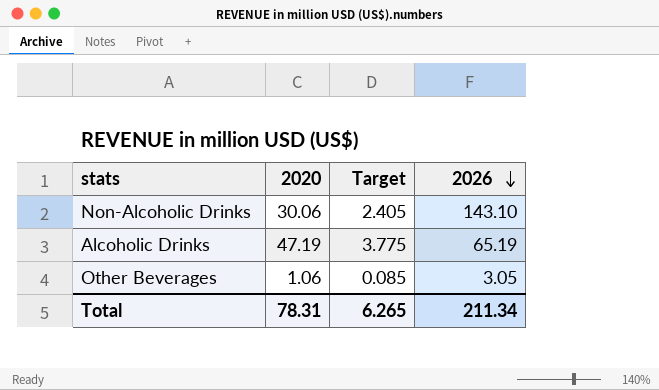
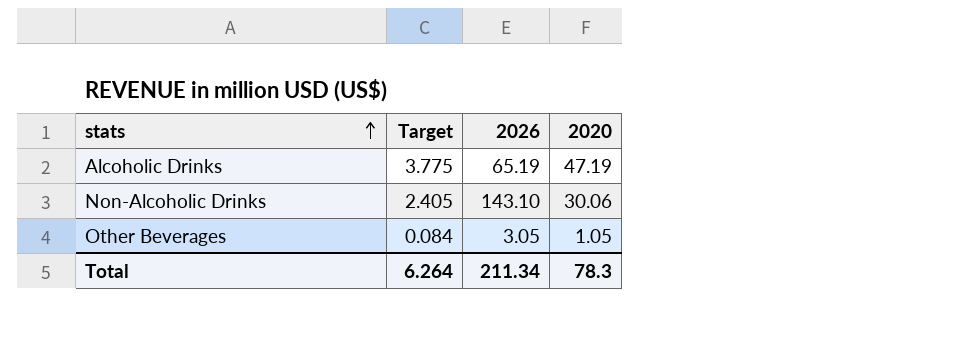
row order: 2026 descending -> stats ascending
column 2020 | position: 2 -> 4
Other Beverages | Target: 0.085 -> 0.084
Other Beverages | 2020: 1.06 -> 1.05
Total | Target: 6.265 -> 6.264
Total | 2020: 78.31 -> 78.3

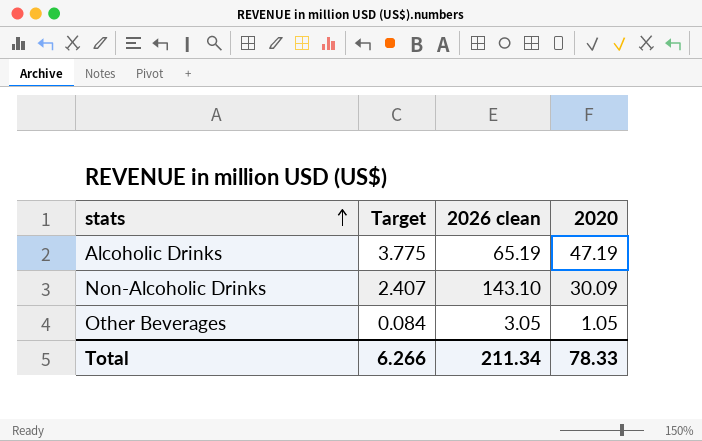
column name: 2026 -> 2026 clean
Non-Alcoholic Drinks | Target: 2.405 -> 2.407
Non-Alcoholic Drinks | 2020: 30.06 -> 30.09
Total | Target: 6.264 -> 6.266
Total | 2020: 78.3 -> 78.33

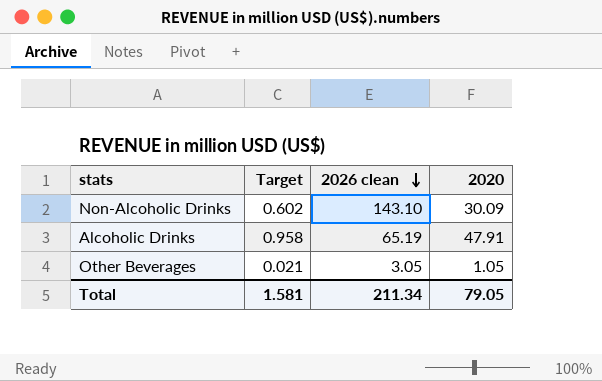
row order: stats ascending -> 2026 clean descending
column Target | formula: [2020] * 0.08 -> [2020] * 0.02
Alcoholic Drinks | 2020: 47.19 -> 47.91
Total | Target: 6.266 -> 1.581
Total | 2020: 78.33 -> 79.05

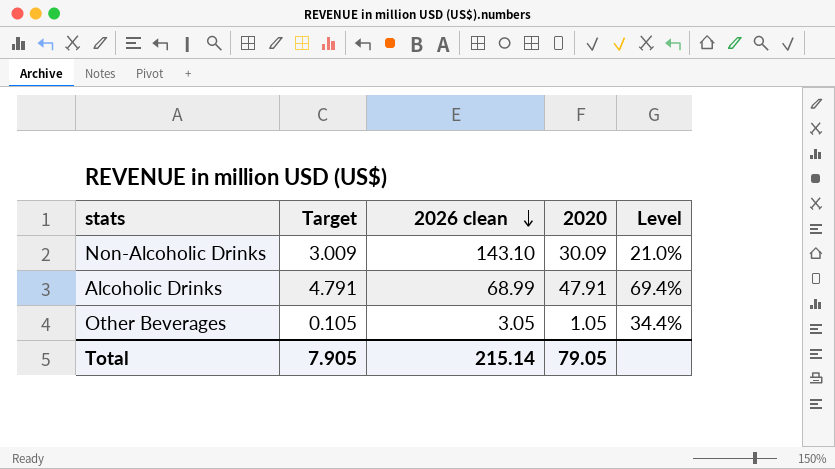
column Target | formula: [2020] * 0.02 -> [2020] * 0.1
column Level | formula: none -> [2020] / [2026 clean]
Alcoholic Drinks | 2026 clean: 65.19 -> 68.99
Total | Target: 1.581 -> 7.905
Total | 2026 clean: 211.34 -> 215.14

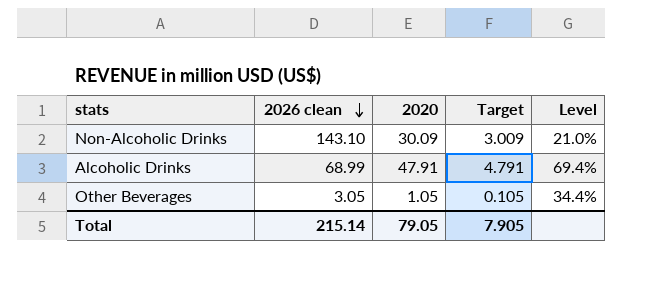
column Target | position: 2 -> 4

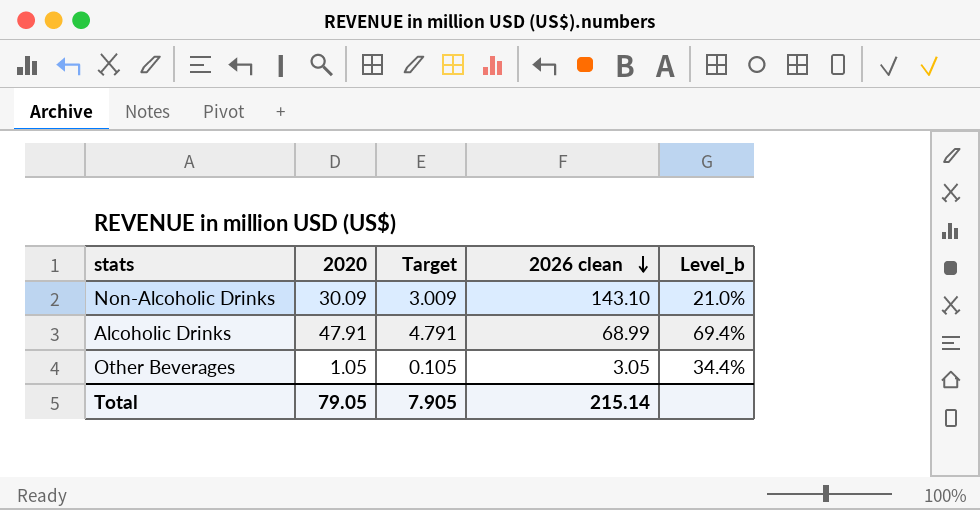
column 2026 clean | position: 2 -> 4
column name: Level -> Level_b

